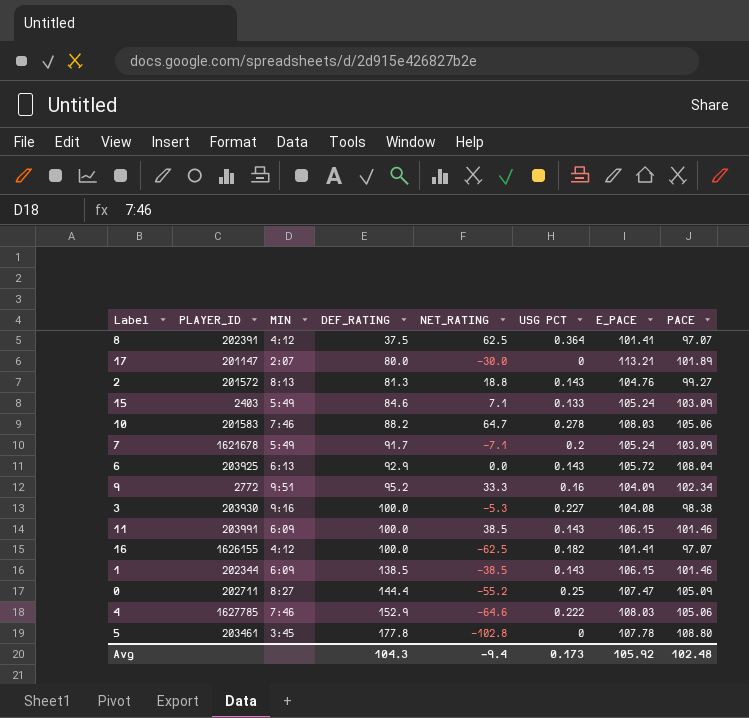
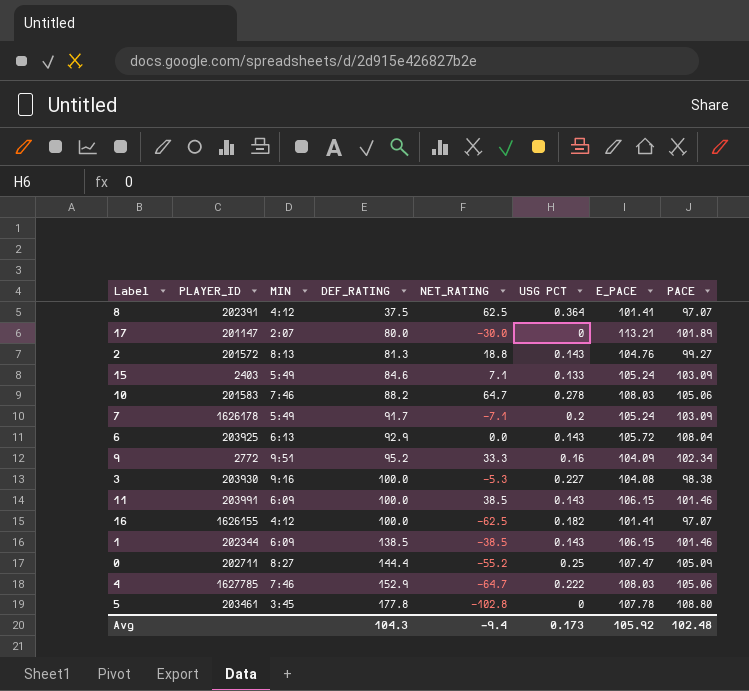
7 | PLAYER_ID: 1621678 -> 1626178
4 | NET_RATING: -64.6 -> -64.7

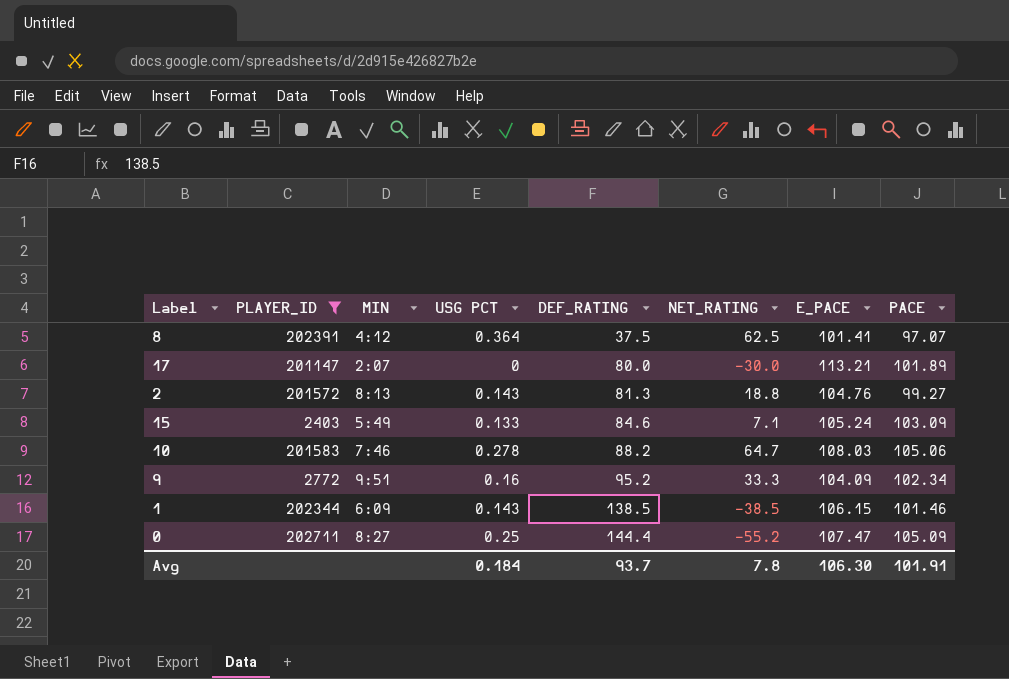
filter: none -> PLAYER_ID <= 202711
column USG PCT | position: 6 -> 4
Avg | USG PCT: 0.173 -> 0.184
Avg | DEF_RATING: 104.3 -> 93.7
Avg | NET_RATING: -9.4 -> 7.8
Avg | E_PACE: 105.92 -> 106.30
Avg | PACE: 102.48 -> 101.91

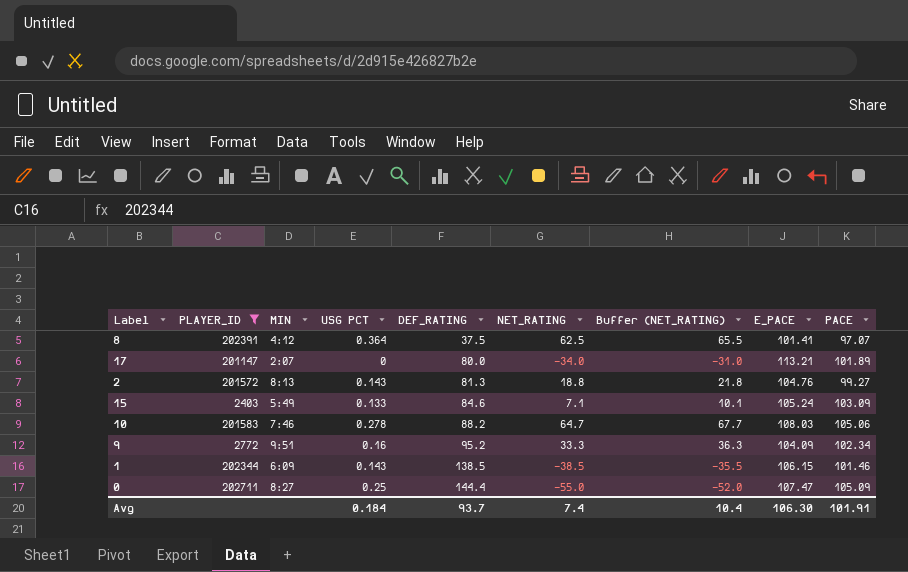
column Buffer (NET_RATING) | formula: none -> [NET_RATING] + 3
17 | NET_RATING: -30.0 -> -34.0
0 | NET_RATING: -55.2 -> -55.0
Avg | NET_RATING: 7.8 -> 7.4

